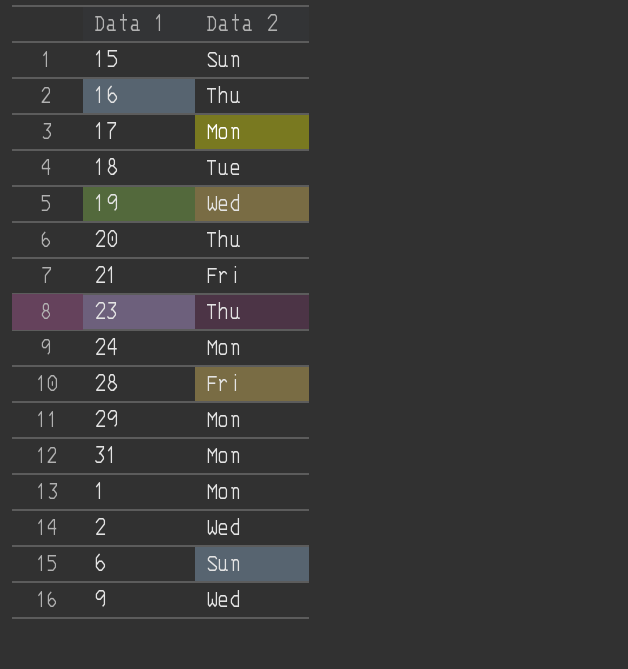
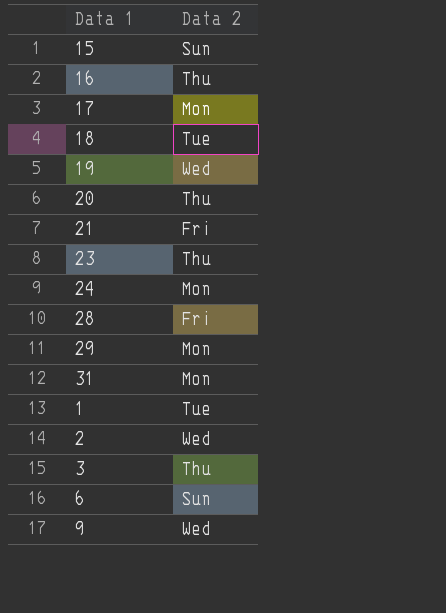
1 | Data 2: Mon -> Tue
row 3: none -> Thu

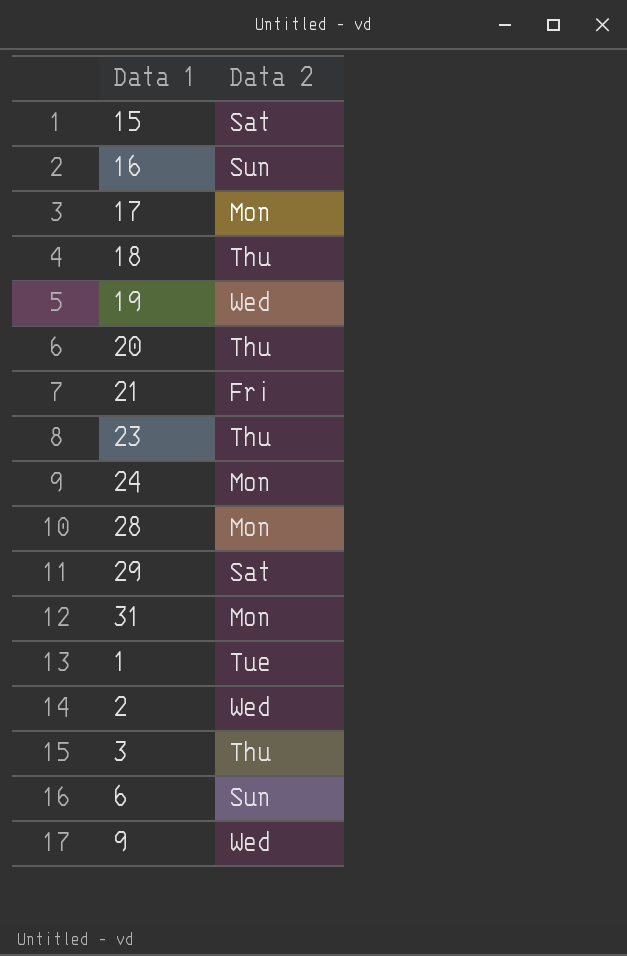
15 | Data 2: Sun -> Sat
16 | Data 2: Thu -> Sun
18 | Data 2: Tue -> Thu
28 | Data 2: Fri -> Mon
29 | Data 2: Mon -> Sat

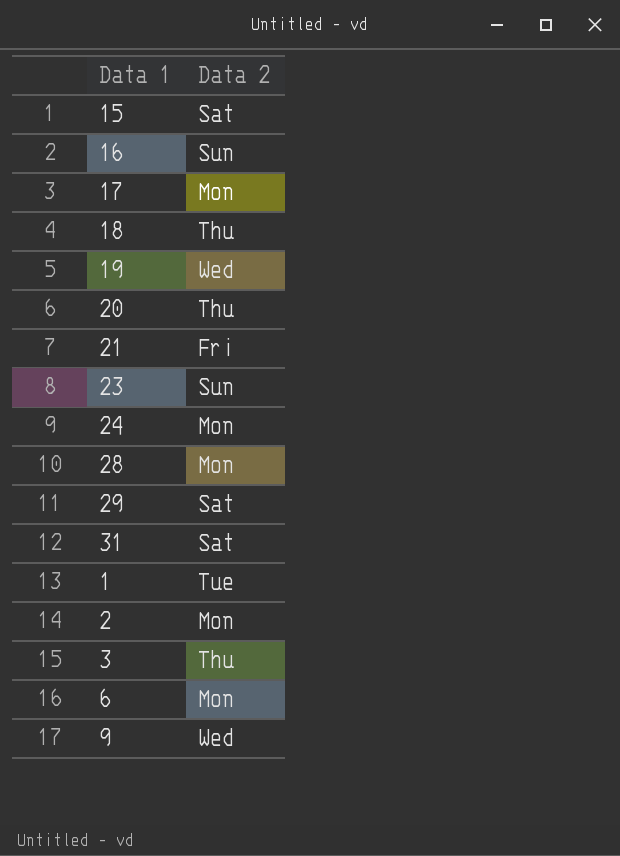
23 | Data 2: Thu -> Sun
31 | Data 2: Mon -> Sat
2 | Data 2: Wed -> Mon
6 | Data 2: Sun -> Mon

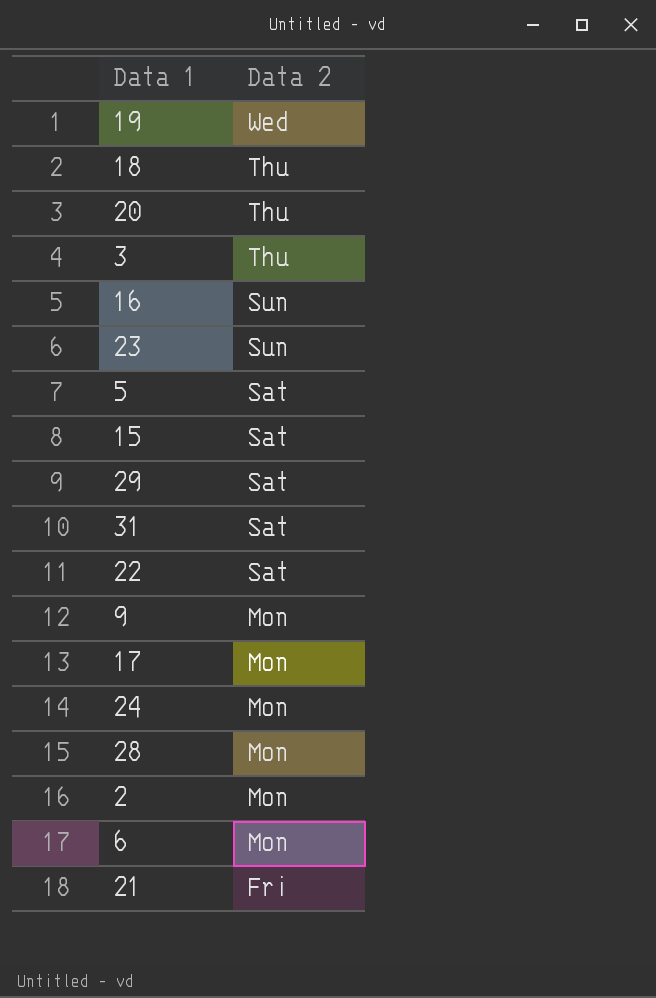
row order: none -> Data 2 descending
row 1: Tue -> none
row 5: none -> Sat
row 22: none -> Sat
9 | Data 2: Wed -> Mon

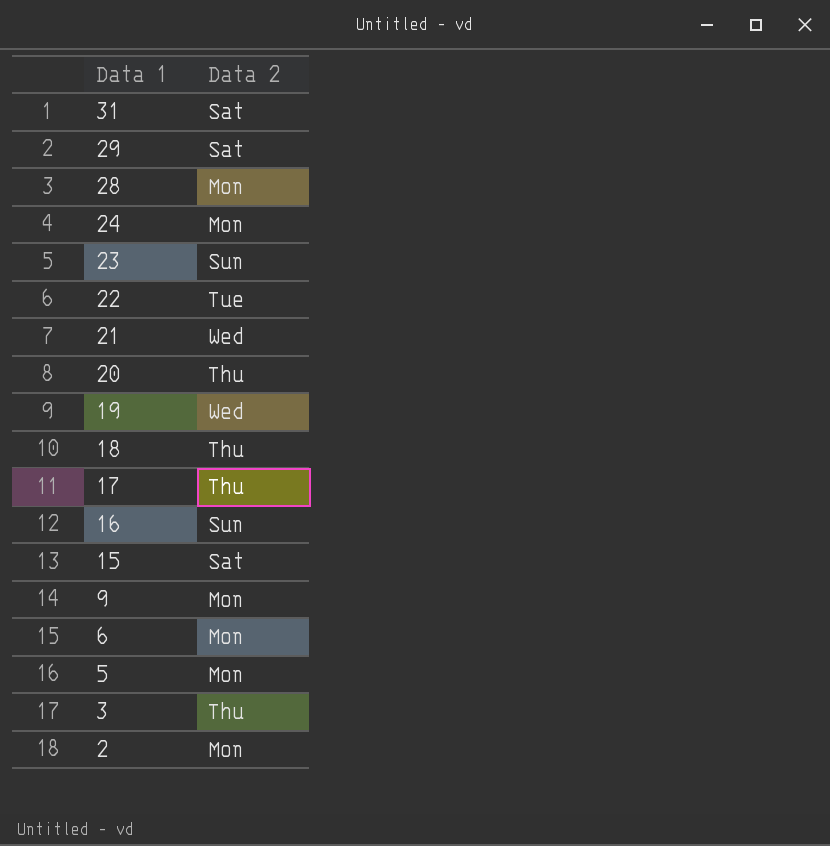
row order: Data 2 descending -> Data 1 descending
22 | Data 2: Sat -> Tue
21 | Data 2: Fri -> Wed
17 | Data 2: Mon -> Thu
5 | Data 2: Sat -> Mon

